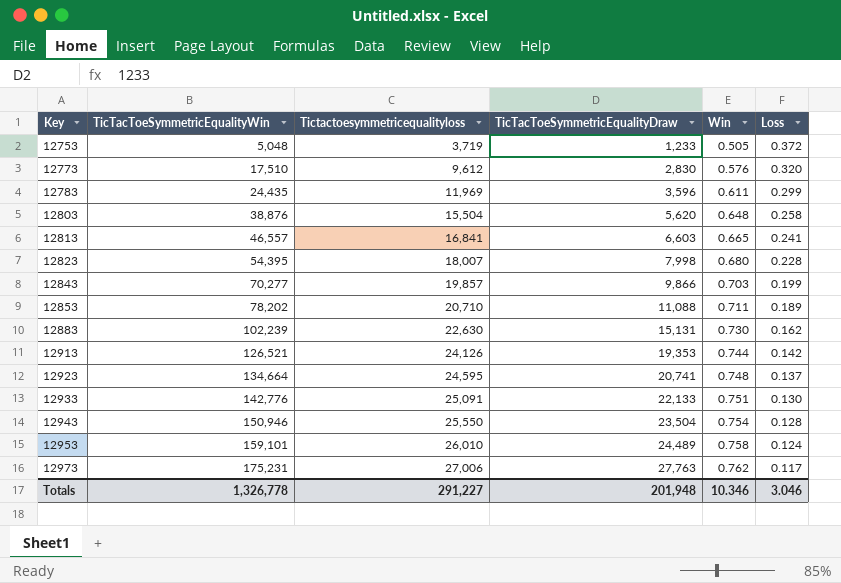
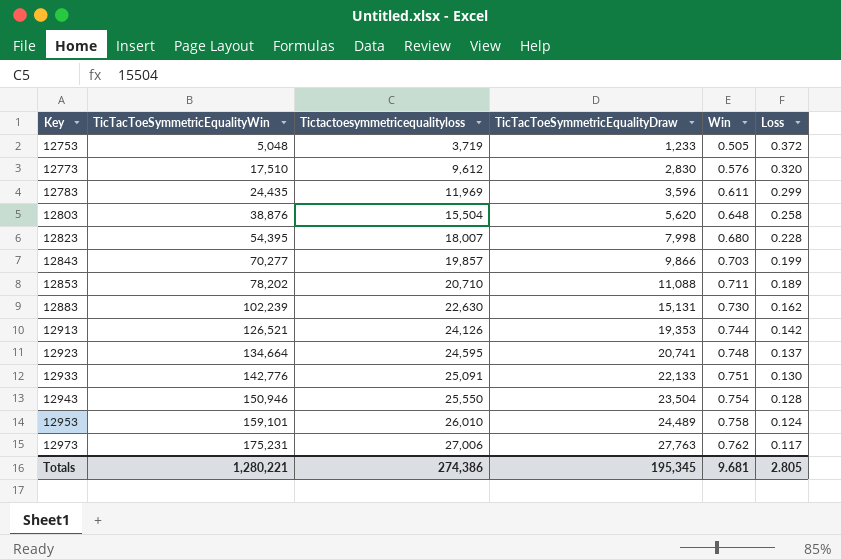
row 12813: 46,557 | 16,841 | 6,603 | 0.665 | 0.241 -> none
Totals | TicTacToeSymmetricEqualityWin: 1,326,778 -> 1,280,221
Totals | Tictactoesymmetricequalityloss: 291,227 -> 274,386
Totals | TicTacToeSymmetricEqualityDraw: 201,948 -> 195,345
Totals | Win: 10.346 -> 9.681
Totals | Loss: 3.046 -> 2.805

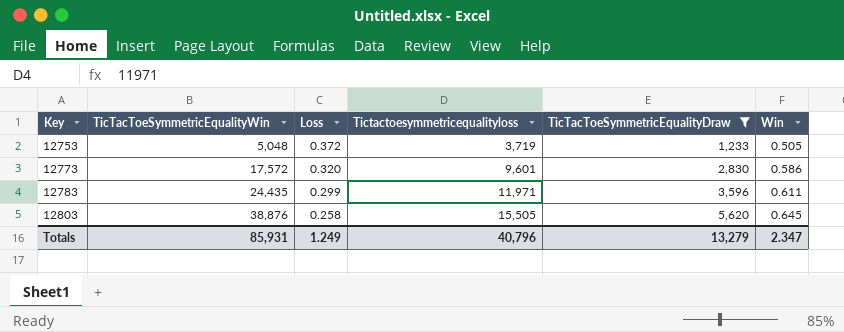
filter: none -> TicTacToeSymmetricEqualityDraw <= 5,620
column Loss | position: 6 -> 3
12773 | TicTacToeSymmetricEqualityWin: 17,510 -> 17,572
12773 | Tictactoesymmetricequalityloss: 9,612 -> 9,601
12773 | Win: 0.576 -> 0.586
12783 | Tictactoesymmetricequalityloss: 11,969 -> 11,971
12803 | Tictactoesymmetricequalityloss: 15,504 -> 15,505
12803 | Win: 0.648 -> 0.645
Totals | TicTacToeSymmetricEqualityWin: 1,280,221 -> 85,931
Totals | Loss: 2.805 -> 1.249
Totals | Tictactoesymmetricequalityloss: 274,386 -> 40,796
Totals | TicTacToeSymmetricEqualityDraw: 195,345 -> 13,279
Totals | Win: 9.681 -> 2.347

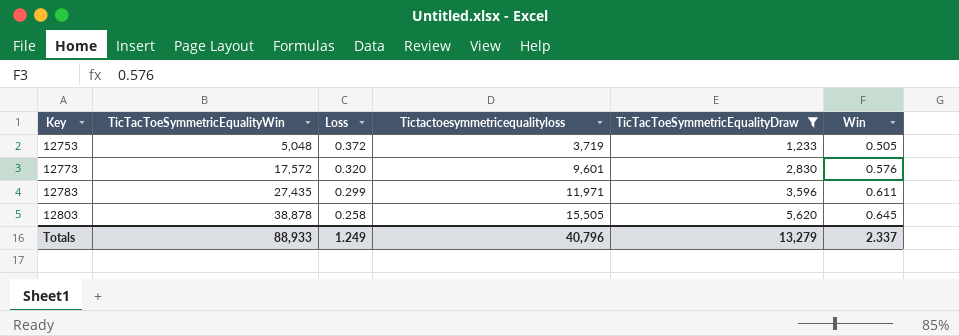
12773 | Win: 0.586 -> 0.576
12783 | TicTacToeSymmetricEqualityWin: 24,435 -> 27,435
12803 | TicTacToeSymmetricEqualityWin: 38,876 -> 38,878
Totals | TicTacToeSymmetricEqualityWin: 85,931 -> 88,933
Totals | Win: 2.347 -> 2.337

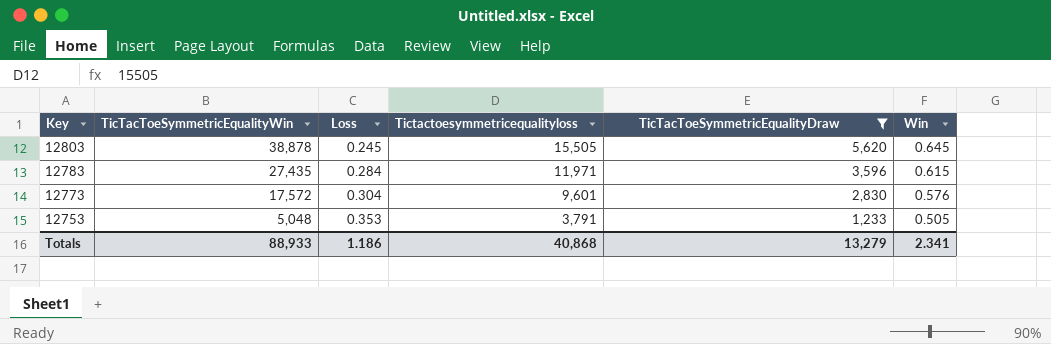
row order: Key ascending -> Key descending
12803 | Loss: 0.258 -> 0.245
12783 | Loss: 0.299 -> 0.284
12783 | Win: 0.611 -> 0.615
12773 | Loss: 0.320 -> 0.304
12753 | Loss: 0.372 -> 0.353
12753 | Tictactoesymmetricequalityloss: 3,719 -> 3,791
Totals | Loss: 1.249 -> 1.186
Totals | Tictactoesymmetricequalityloss: 40,796 -> 40,868
Totals | Win: 2.337 -> 2.341

